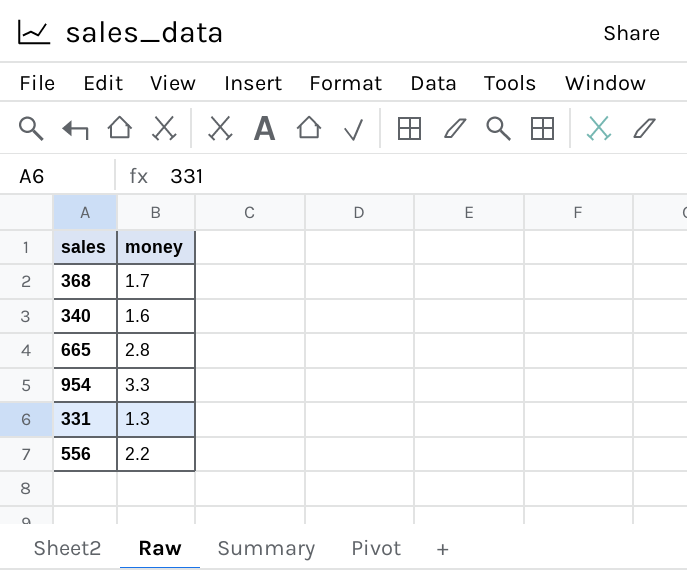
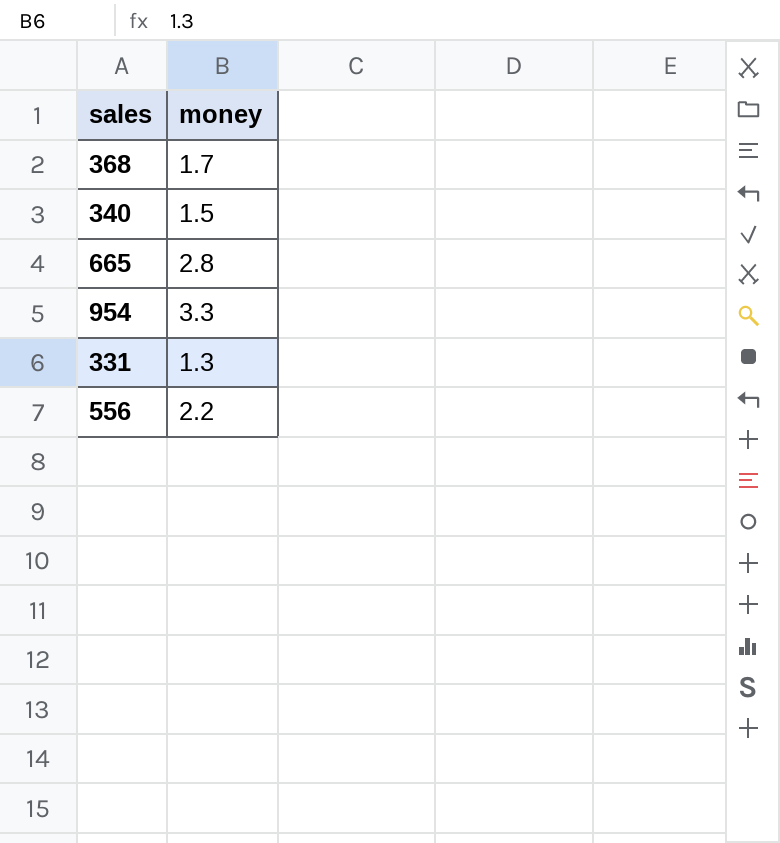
340 | money: 1.6 -> 1.5

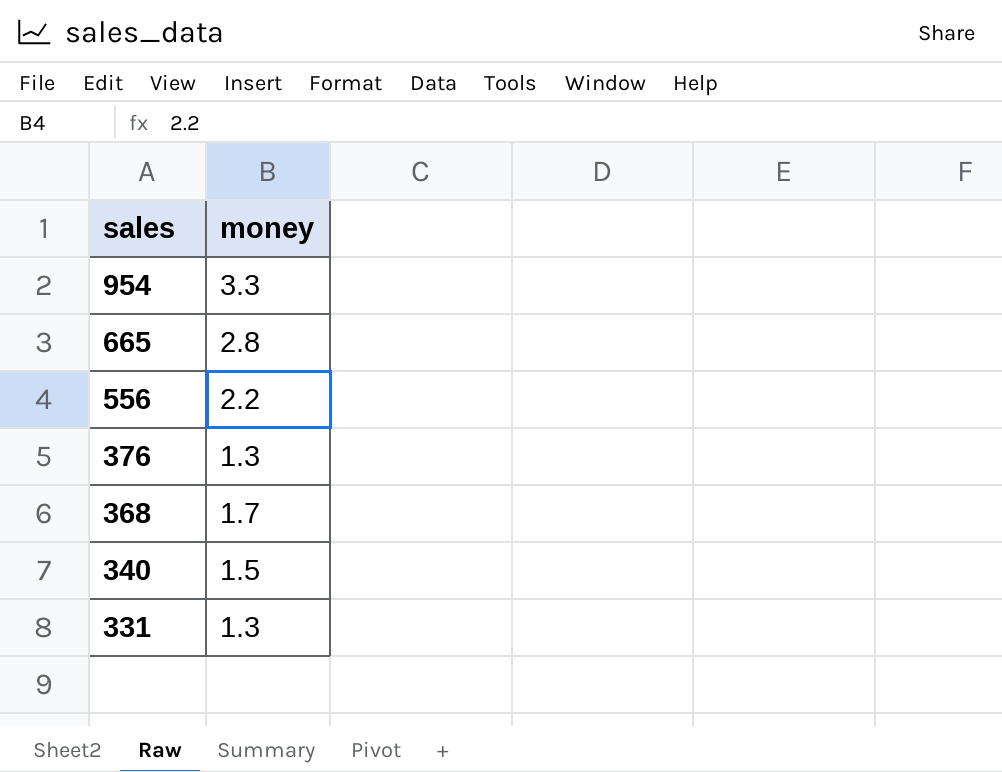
row order: none -> sales descending
row 376: none -> 1.3

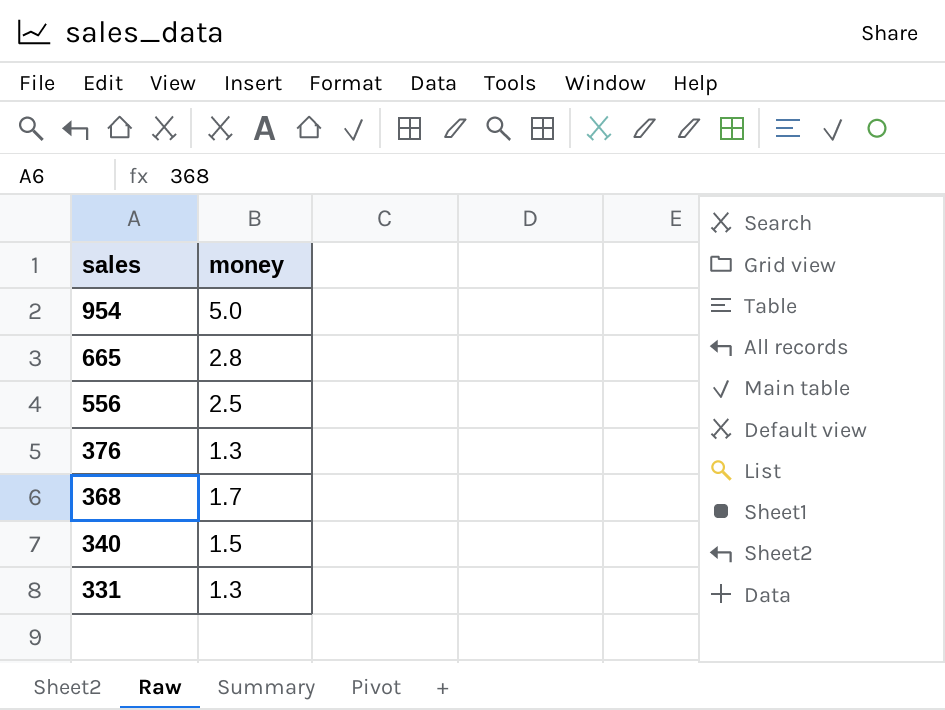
954 | money: 3.3 -> 5.0
556 | money: 2.2 -> 2.5

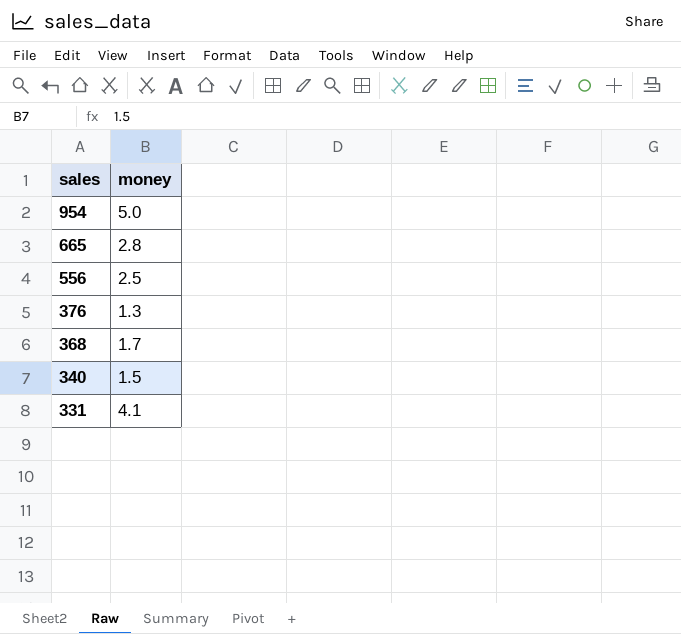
331 | money: 1.3 -> 4.1

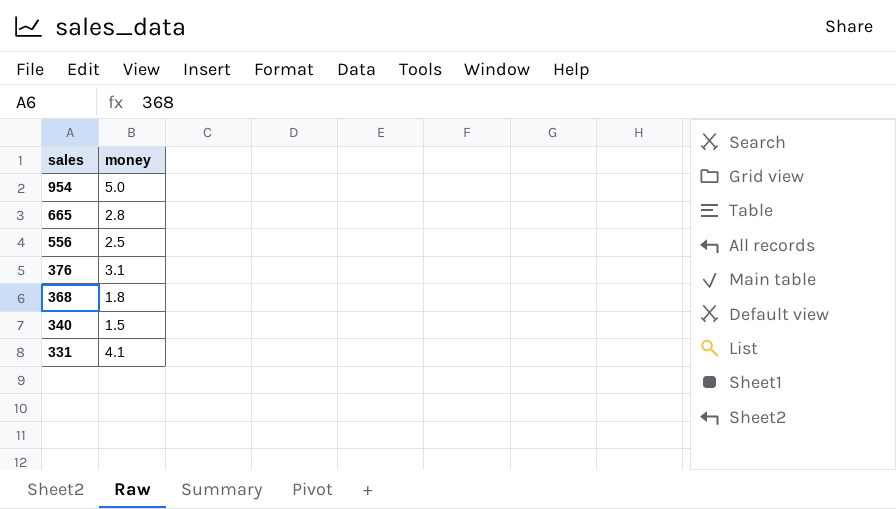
376 | money: 1.3 -> 3.1
368 | money: 1.7 -> 1.8

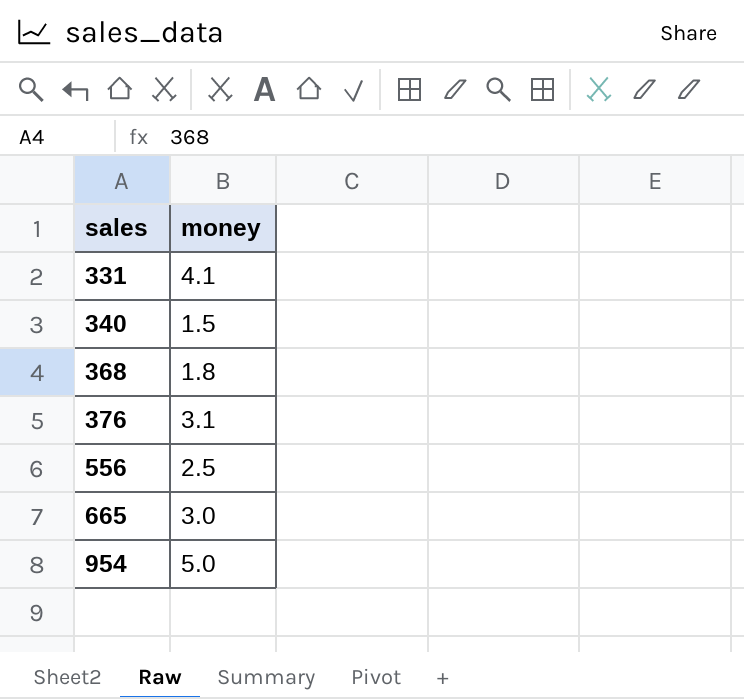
row order: sales descending -> sales ascending
665 | money: 2.8 -> 3.0

